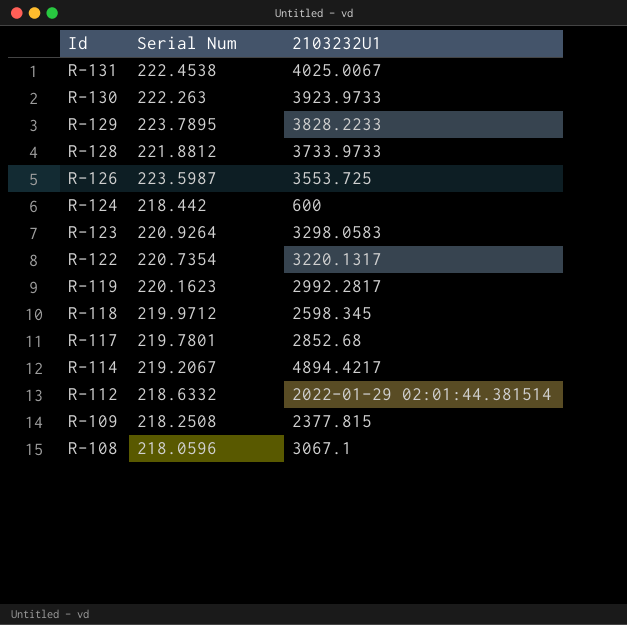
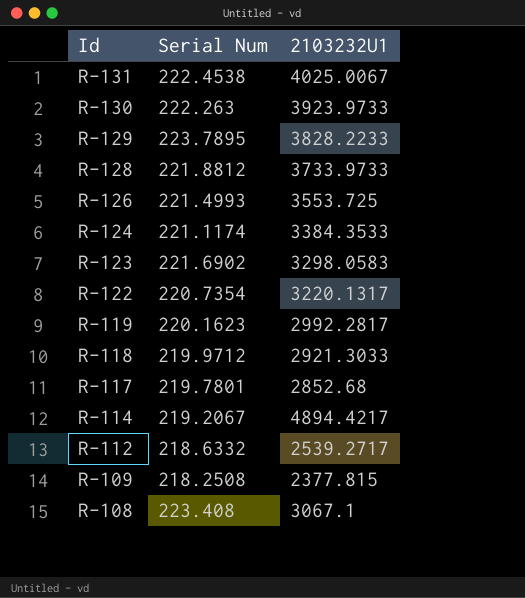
R-126 | Serial Num: 223.5987 -> 221.4993
R-124 | Serial Num: 218.442 -> 221.1174
R-124 | 2103232U1: 600 -> 3384.3533
R-123 | Serial Num: 220.9264 -> 221.6902
R-118 | 2103232U1: 2598.345 -> 2921.3033
R-112 | 2103232U1: 2022-01-29 02:01:44.381514 -> 2539.2717
R-108 | Serial Num: 218.0596 -> 223.408

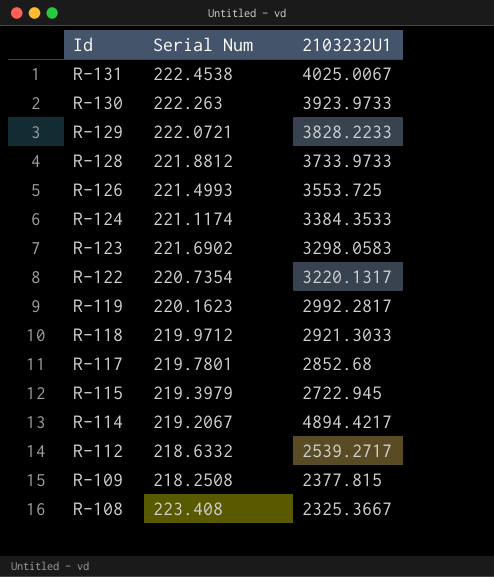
R-129 | Serial Num: 223.7895 -> 222.0721
row R-115: none -> 219.3979 | 2722.945
R-108 | 2103232U1: 3067.1 -> 2325.3667

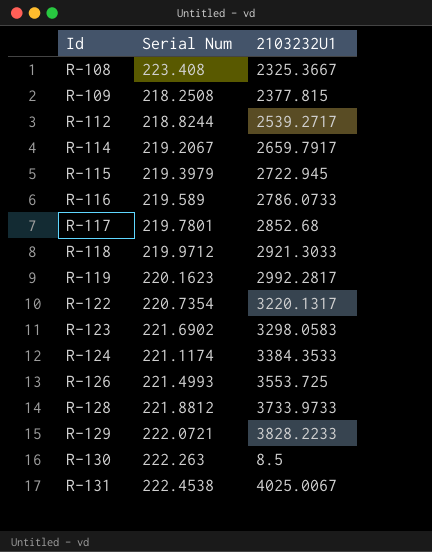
row order: Id descending -> Id ascending
R-112 | Serial Num: 218.6332 -> 218.8244
R-114 | 2103232U1: 4894.4217 -> 2659.7917
row R-116: none -> 219.589 | 2786.0733
R-130 | 2103232U1: 3923.9733 -> 8.5

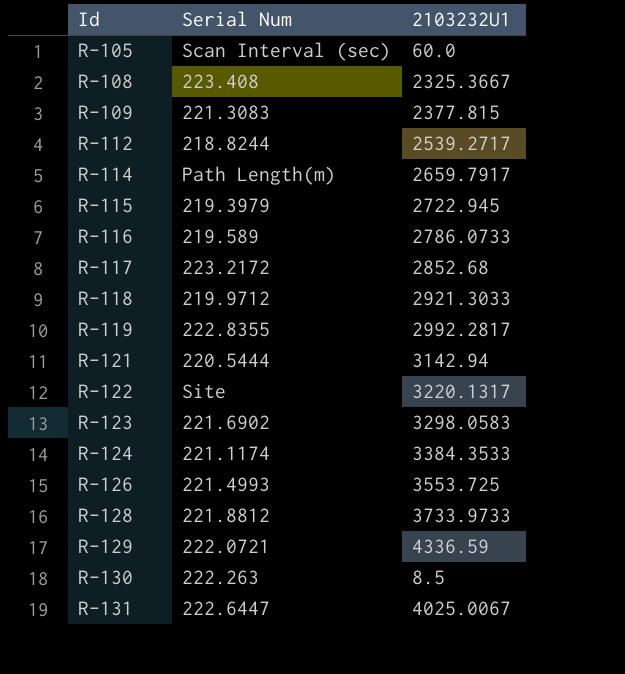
row R-105: none -> Scan Interval (sec) | 60.0
R-109 | Serial Num: 218.2508 -> 221.3083
R-114 | Serial Num: 219.2067 -> Path Length(m)
R-117 | Serial Num: 219.7801 -> 223.2172
R-119 | Serial Num: 220.1623 -> 222.8355
row R-121: none -> 220.5444 | 3142.94
R-122 | Serial Num: 220.7354 -> Site
R-129 | 2103232U1: 3828.2233 -> 4336.59
R-131 | Serial Num: 222.4538 -> 222.6447

